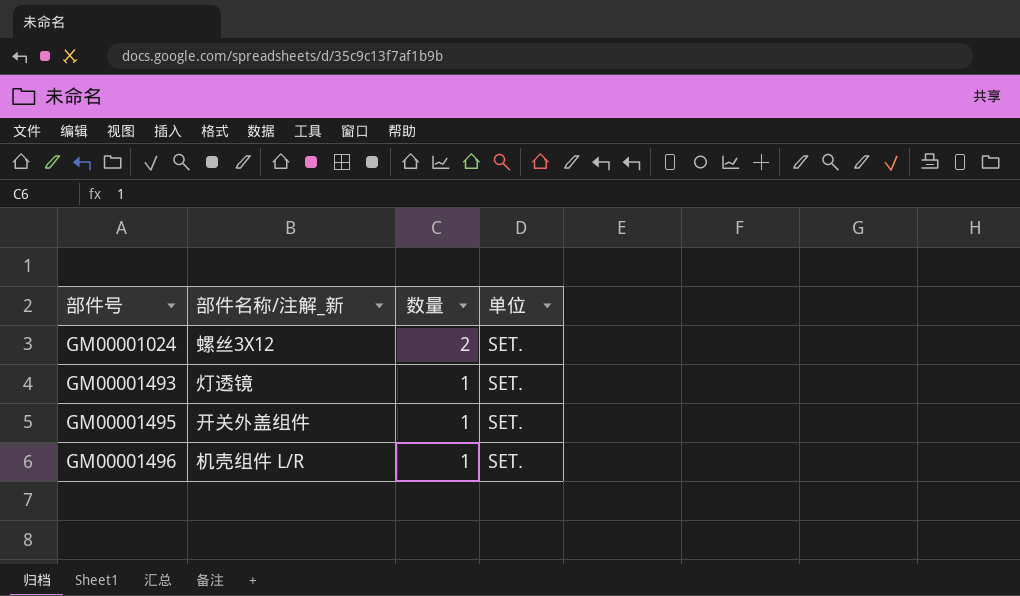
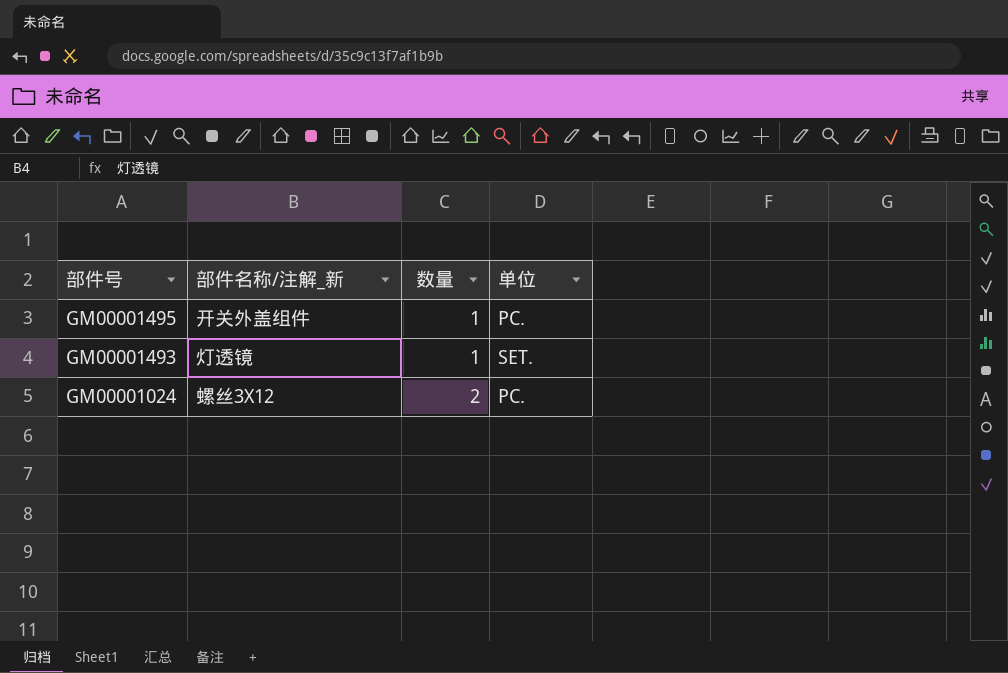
row order: 部件号 ascending -> 部件号 descending
row GM00001496: 机壳组件 L/R | 1 | SET. -> none
GM00001495 | 单位: SET. -> PC.
GM00001024 | 单位: SET. -> PC.

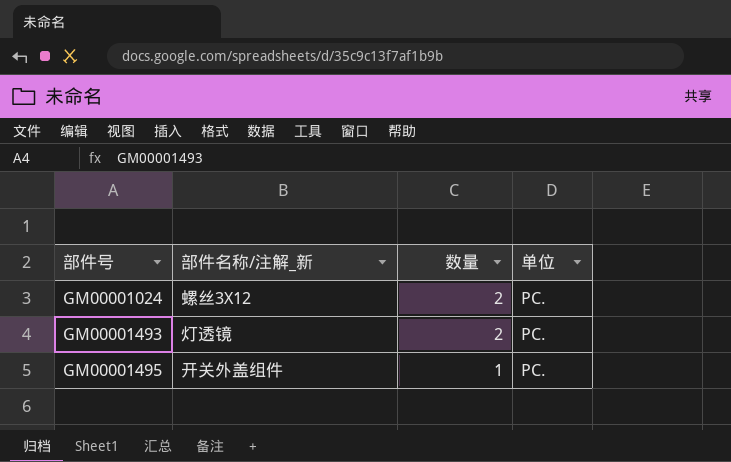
row order: 部件号 descending -> 部件号 ascending
GM00001493 | 数量: 1 -> 2
GM00001493 | 单位: SET. -> PC.

